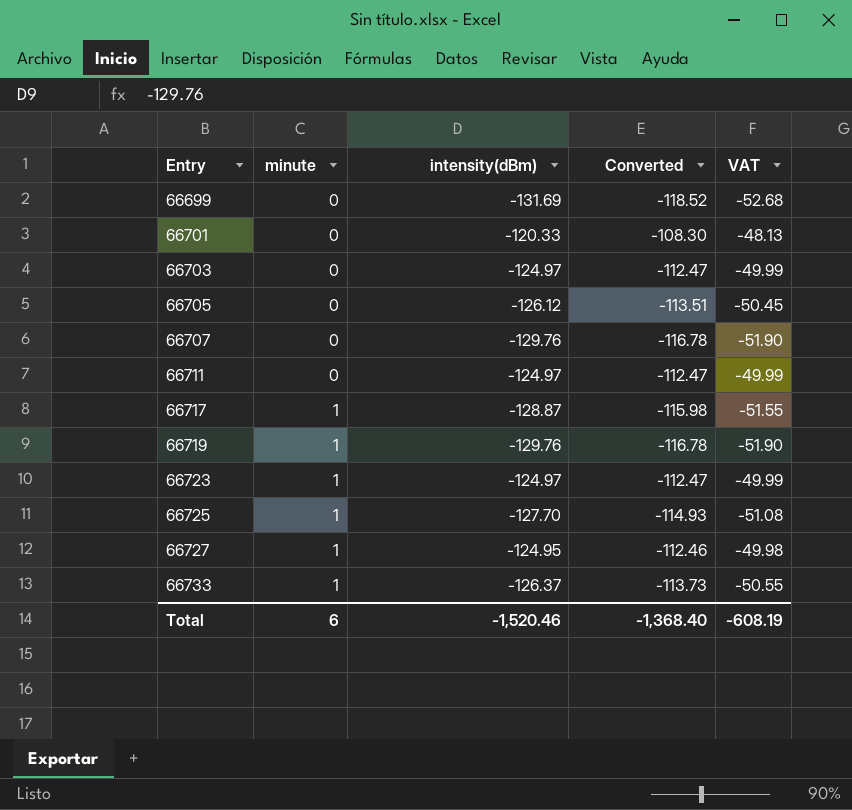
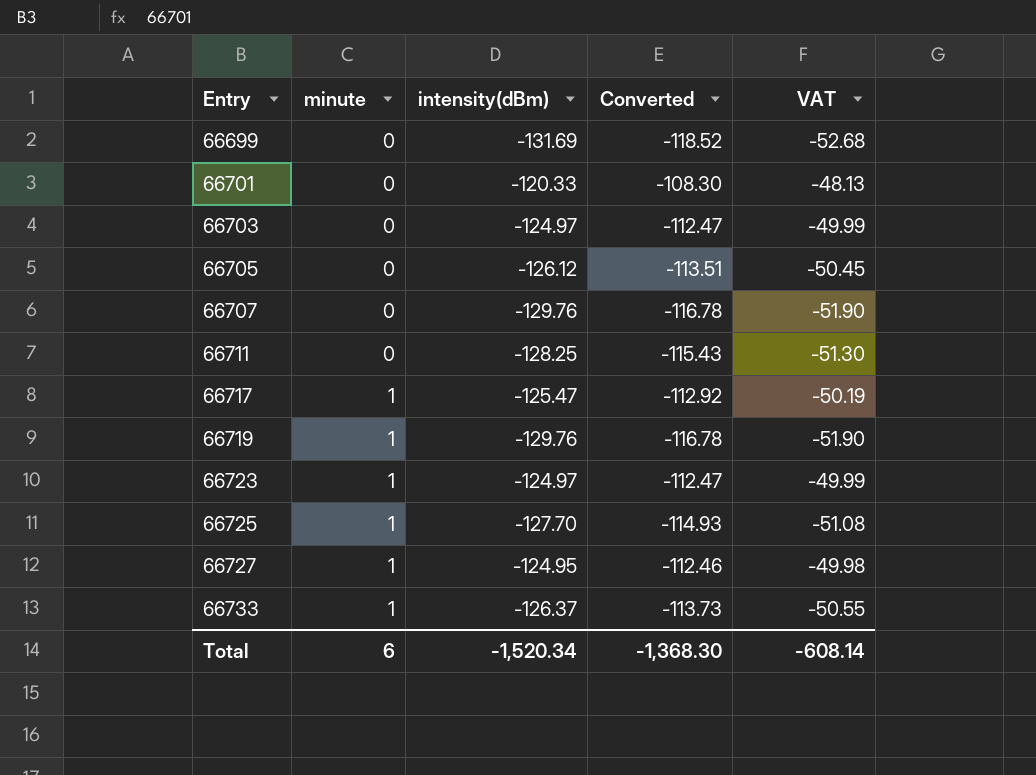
66711 | intensity(dBm): -124.97 -> -128.25
66711 | Converted: -112.47 -> -115.43
66711 | VAT: -49.99 -> -51.30
66717 | intensity(dBm): -128.87 -> -125.47
66717 | Converted: -115.98 -> -112.92
66717 | VAT: -51.55 -> -50.19
Total | intensity(dBm): -1,520.46 -> -1,520.34
Total | Converted: -1,368.40 -> -1,368.30
Total | VAT: -608.19 -> -608.14

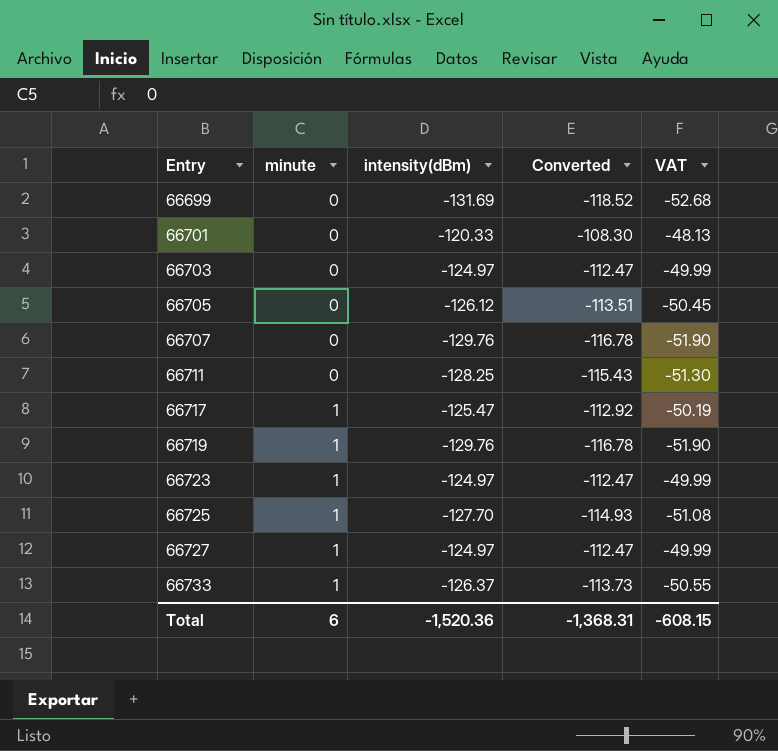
66727 | intensity(dBm): -124.95 -> -124.97
66727 | Converted: -112.46 -> -112.47
66727 | VAT: -49.98 -> -49.99
Total | intensity(dBm): -1,520.34 -> -1,520.36
Total | Converted: -1,368.30 -> -1,368.31
Total | VAT: -608.14 -> -608.15

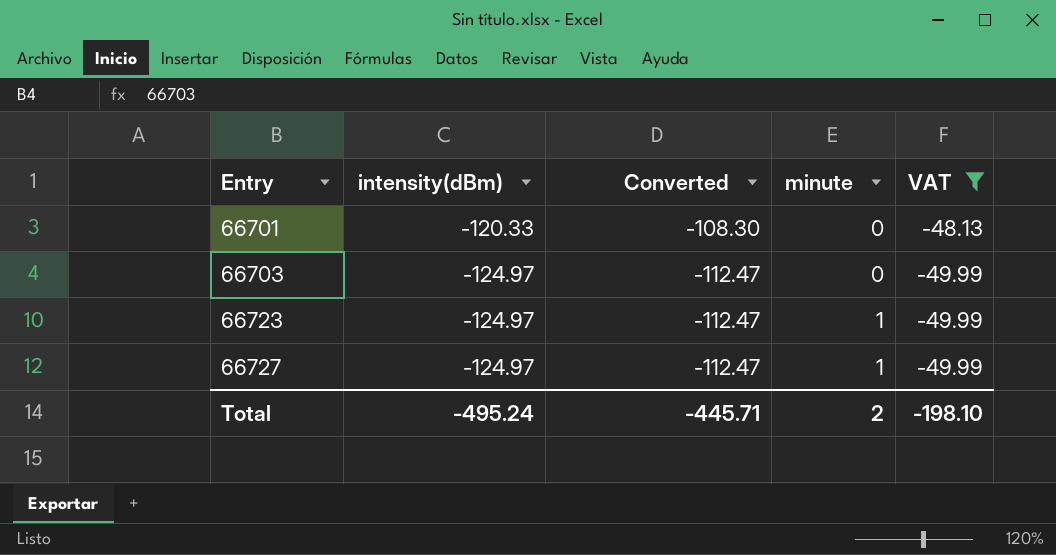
filter: none -> VAT >= -49.99
column minute | position: 2 -> 4
Total | intensity(dBm): -1,520.36 -> -495.24
Total | Converted: -1,368.31 -> -445.71
Total | minute: 6 -> 2
Total | VAT: -608.15 -> -198.10

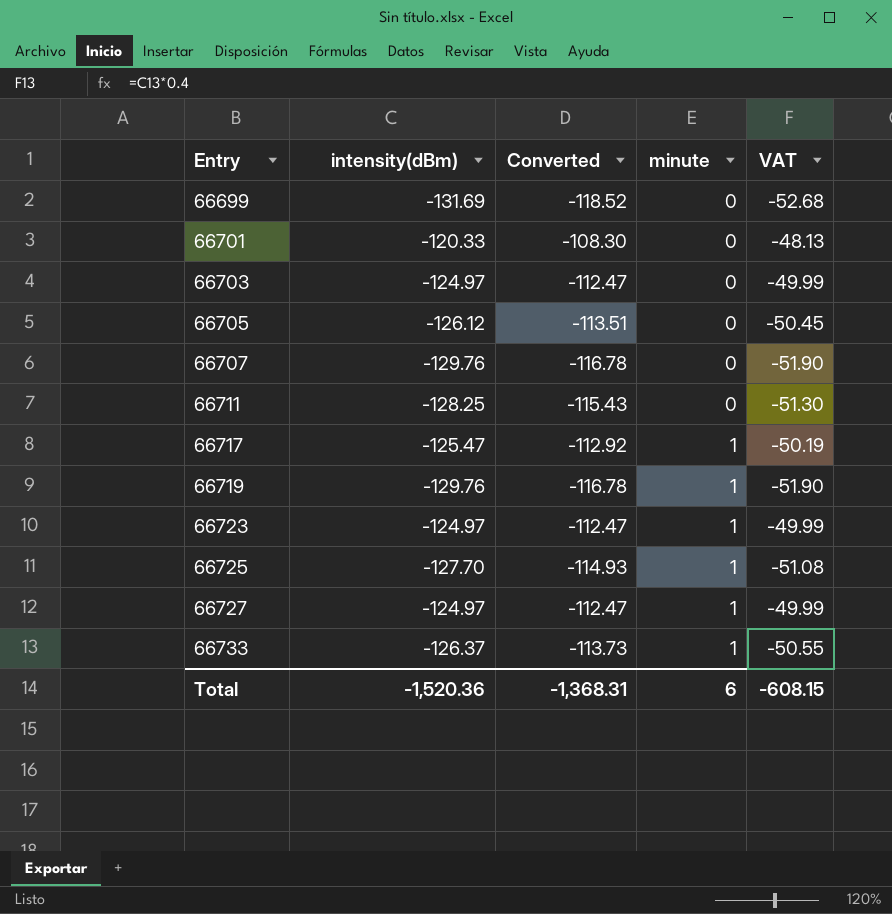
filter: VAT >= -49.99 -> none
Total | intensity(dBm): -495.24 -> -1,520.36
Total | Converted: -445.71 -> -1,368.31
Total | minute: 2 -> 6
Total | VAT: -198.10 -> -608.15

